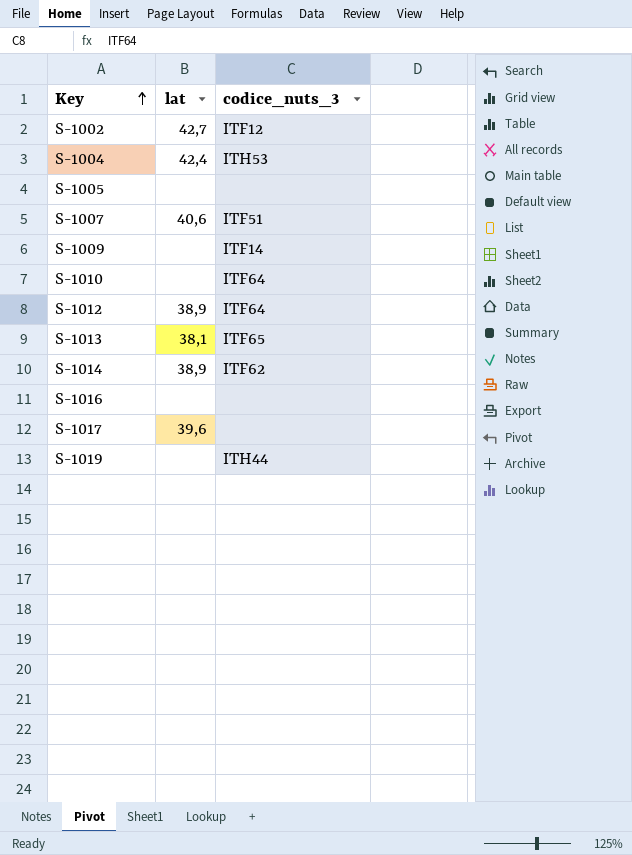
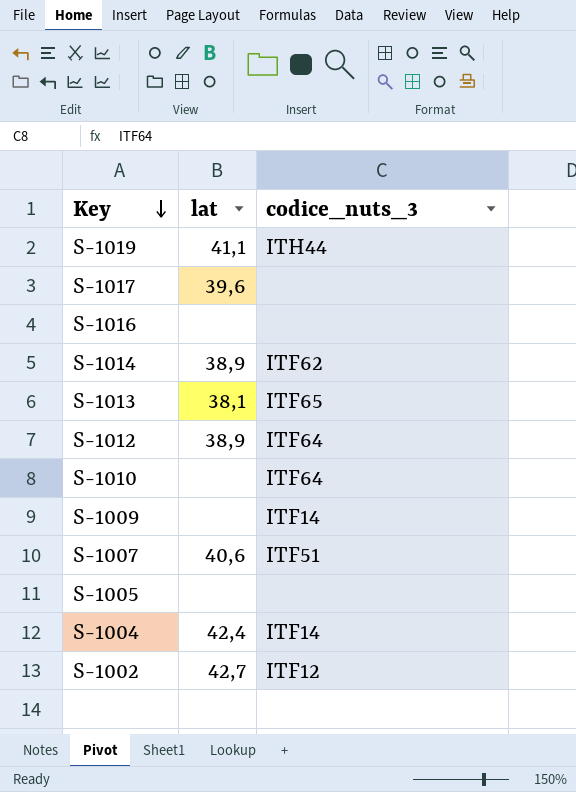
row order: Key ascending -> Key descending
S-1019 | lat: none -> 41,1
S-1004 | codice_nuts_3: ITH53 -> ITF14

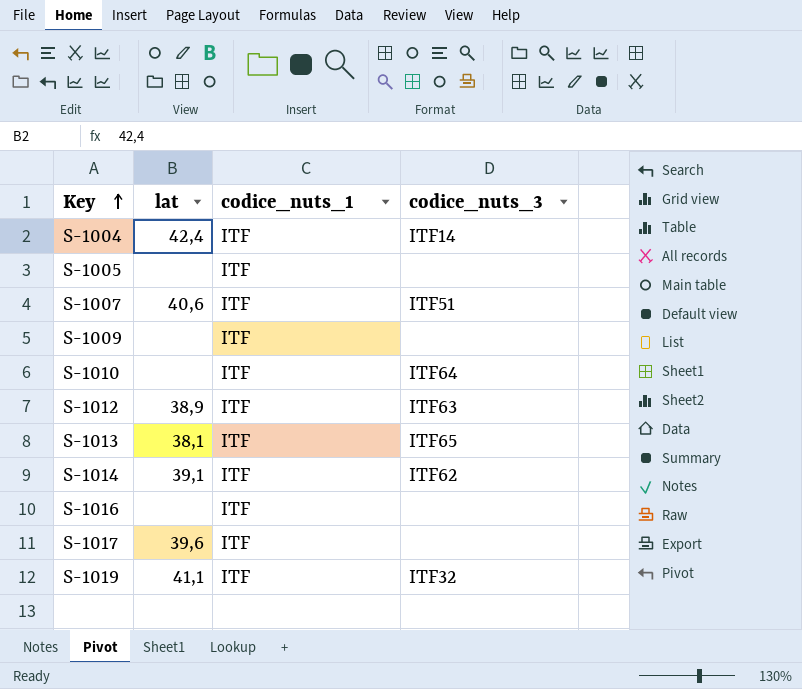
row order: Key descending -> Key ascending
column codice_nuts_1 | position: none -> 3
row S-1002: 42,7 | ITF12 -> none
S-1009 | codice_nuts_3: ITF14 -> none
S-1012 | codice_nuts_3: ITF64 -> ITF63
S-1014 | lat: 38,9 -> 39,1
S-1019 | codice_nuts_3: ITH44 -> ITF32

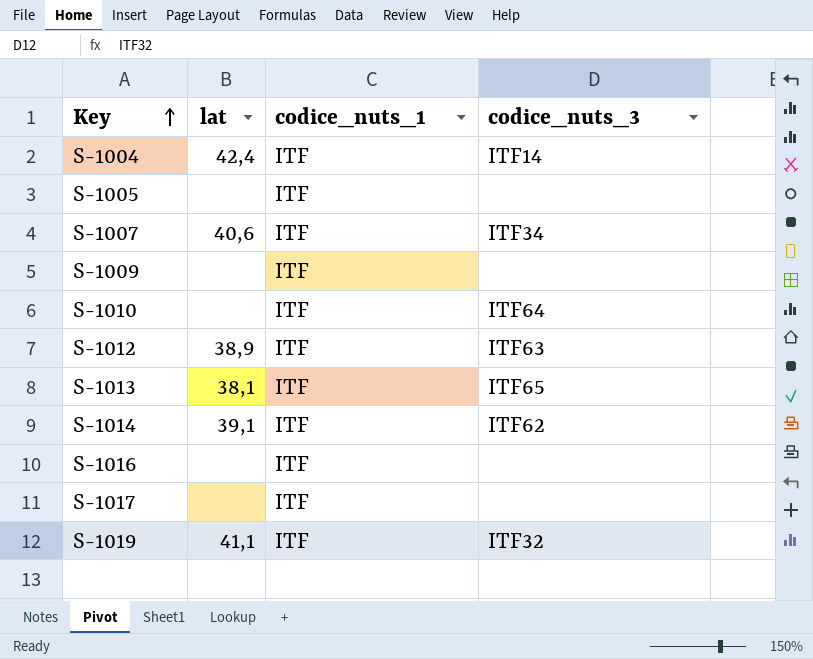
S-1007 | codice_nuts_3: ITF51 -> ITF34
S-1017 | lat: 39,6 -> none

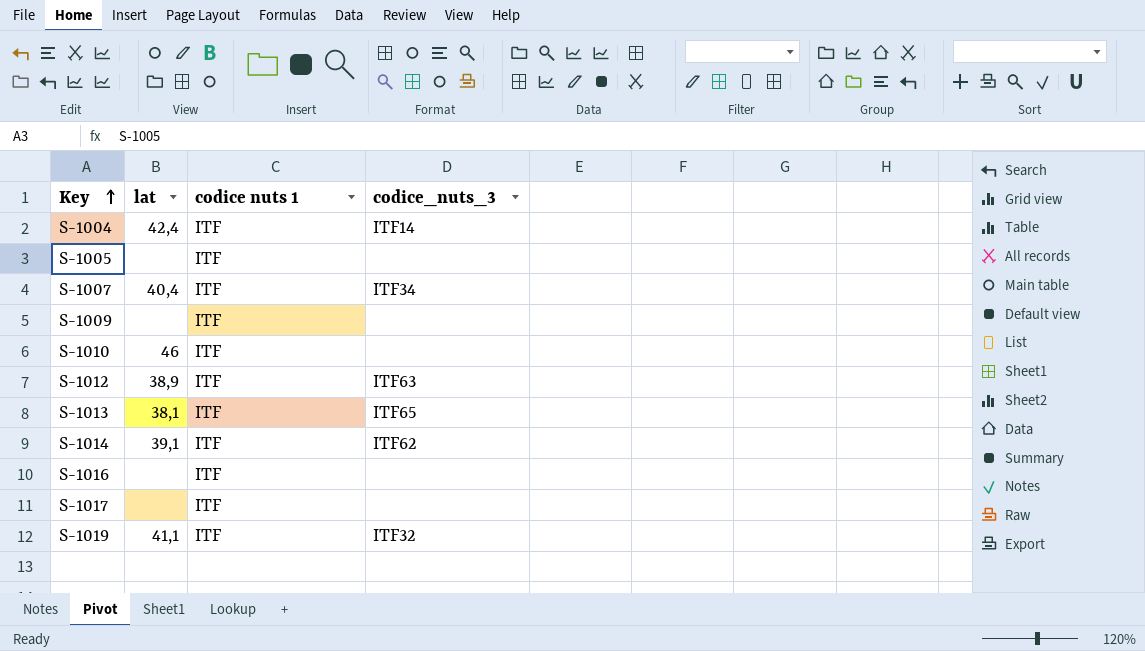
column name: codice_nuts_1 -> codice nuts 1
S-1007 | lat: 40,6 -> 40,4
S-1010 | lat: none -> 46
S-1010 | codice_nuts_3: ITF64 -> none

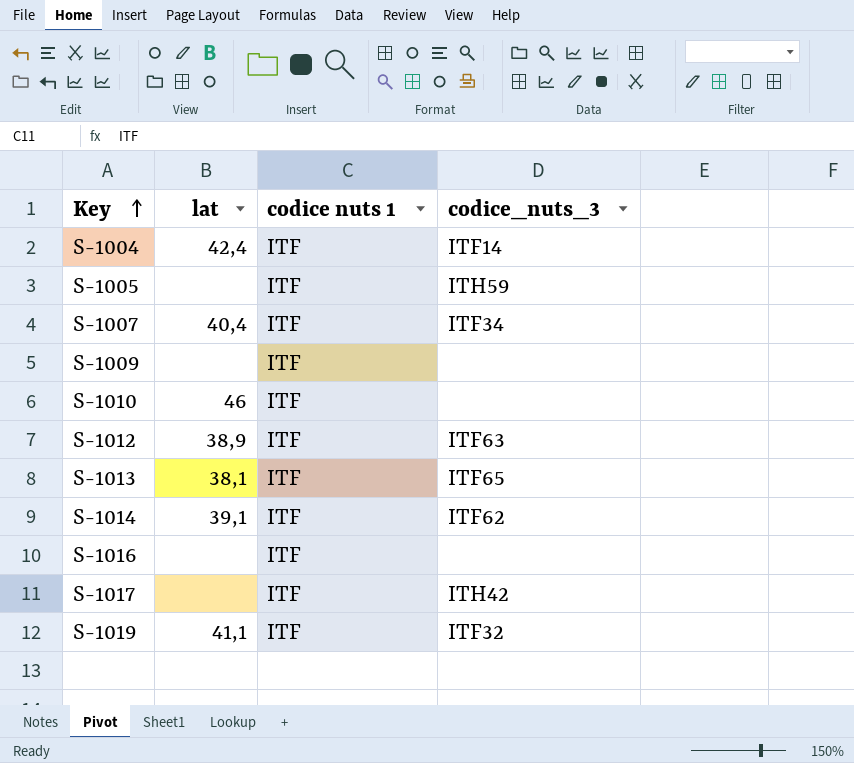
S-1005 | codice_nuts_3: none -> ITH59
S-1017 | codice_nuts_3: none -> ITH42

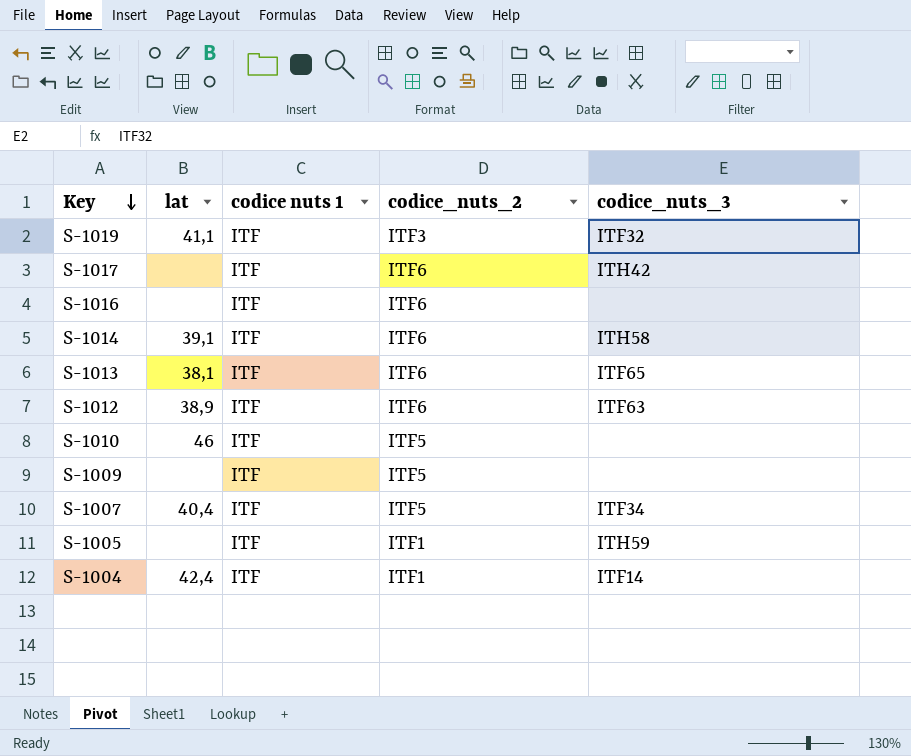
row order: Key ascending -> Key descending
column codice_nuts_2 | position: none -> 4
S-1014 | codice_nuts_3: ITF62 -> ITH58

